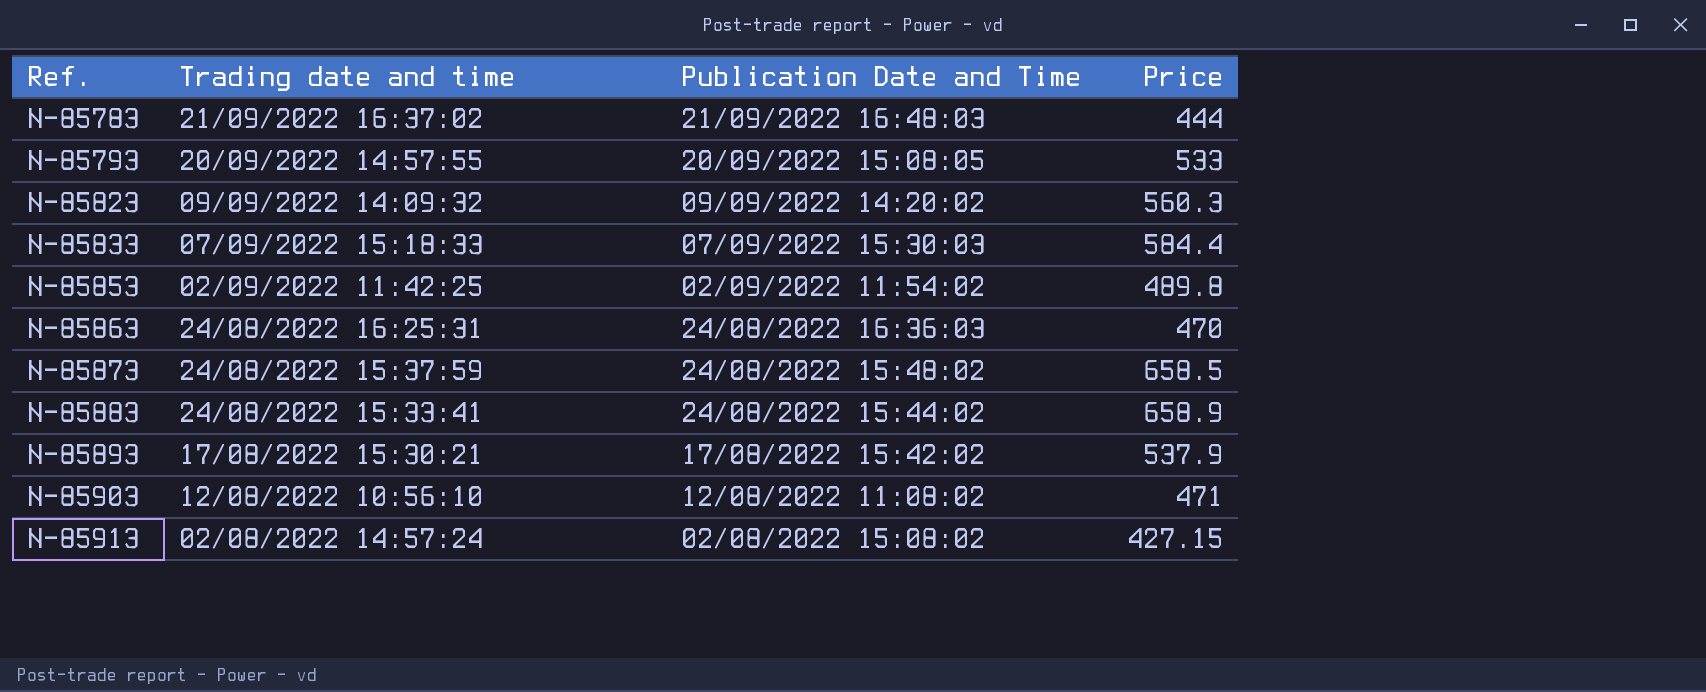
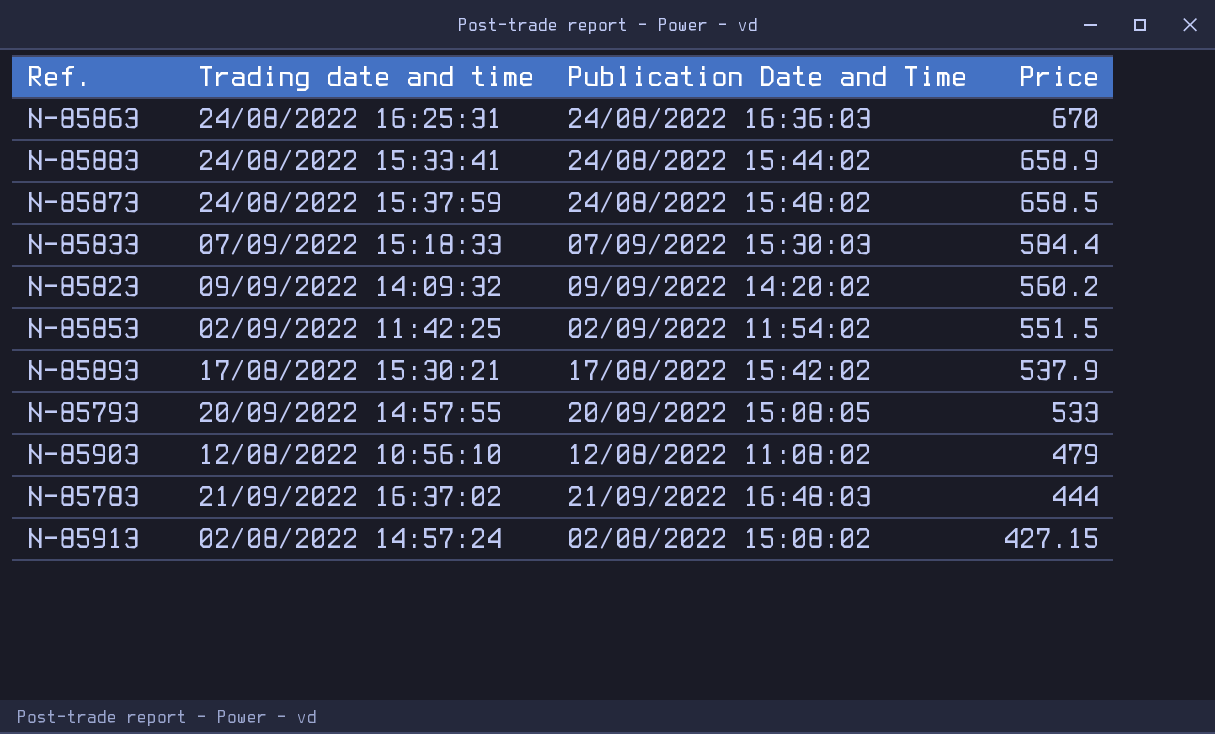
row order: Ref. ascending -> Price descending
N-85863 | Price: 470 -> 670
N-85823 | Price: 560.3 -> 560.2
N-85853 | Price: 489.8 -> 551.5
N-85903 | Price: 471 -> 479

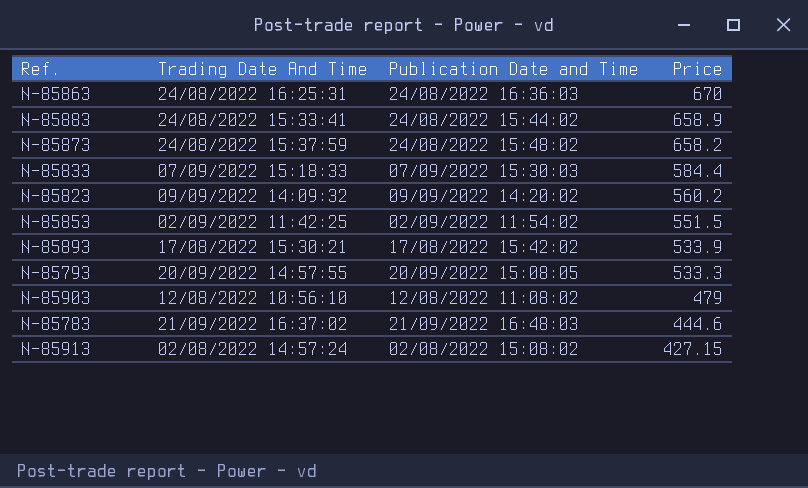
column name: Trading date and time -> Trading Date And Time
N-85873 | Price: 658.5 -> 658.2
N-85893 | Price: 537.9 -> 533.9
N-85793 | Price: 533 -> 533.3
N-85783 | Price: 444 -> 444.6

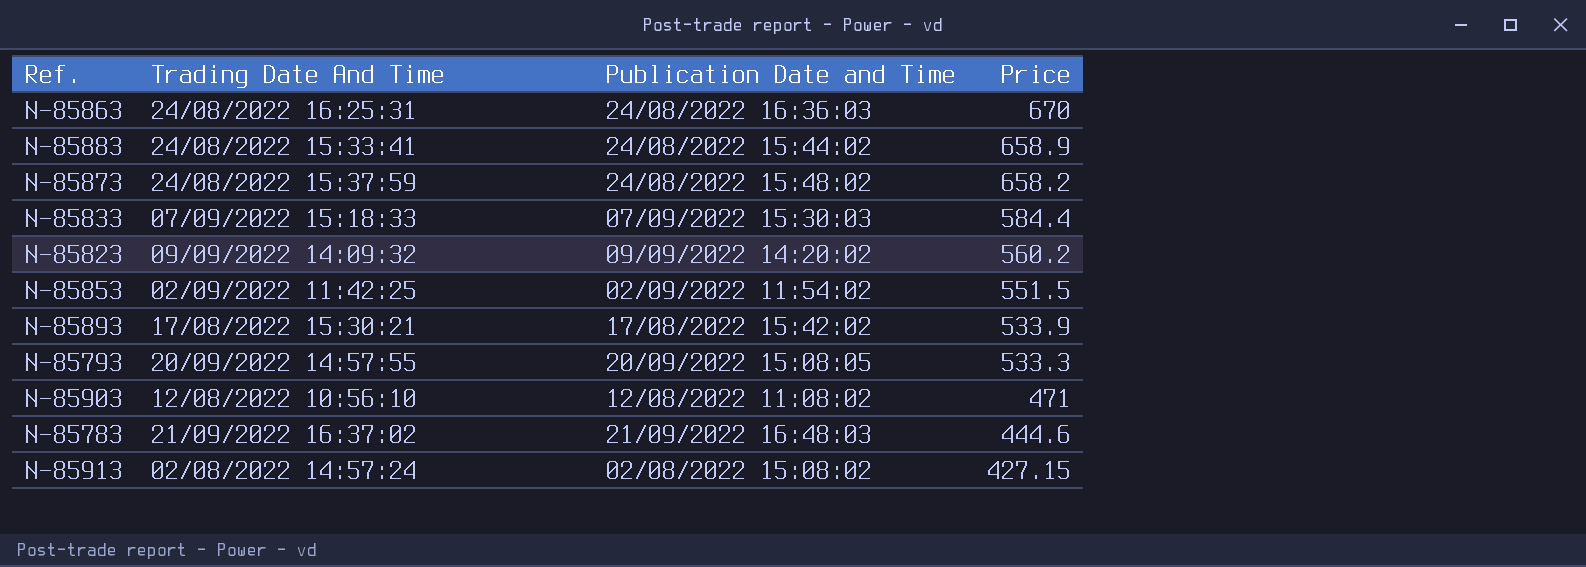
N-85903 | Price: 479 -> 471

